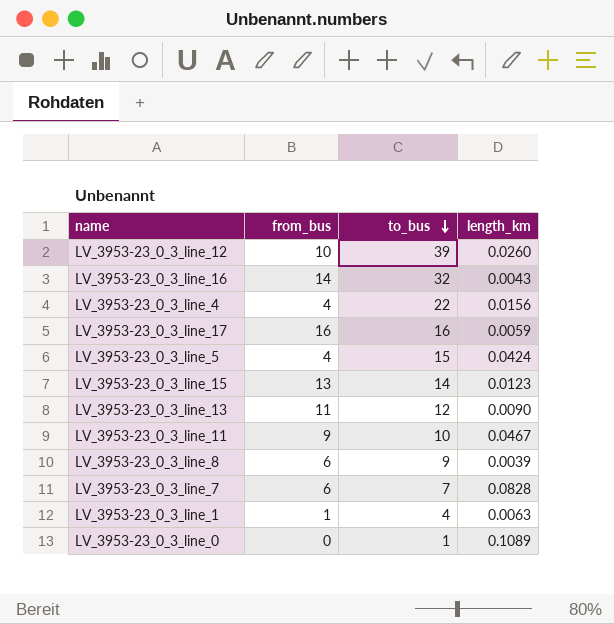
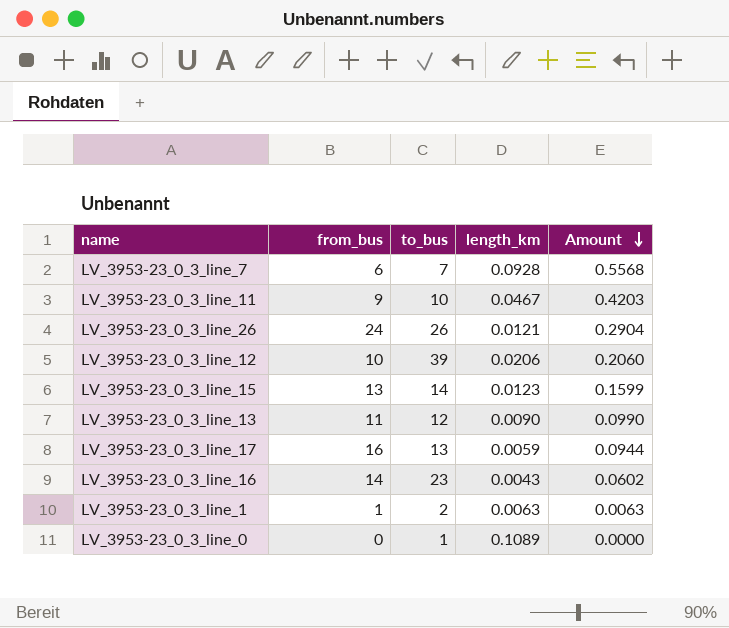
row order: to_bus descending -> Amount descending
column Amount | formula: none -> [from_bus] * [length_km]
row LV_3953-23_0_3_line_4: 4 | 22 | 0.0156 -> none
row LV_3953-23_0_3_line_5: 4 | 15 | 0.0424 -> none
row LV_3953-23_0_3_line_8: 6 | 9 | 0.0039 -> none
LV_3953-23_0_3_line_7 | length_km: 0.0828 -> 0.0928
row LV_3953-23_0_3_line_26: none -> 24 | 26 | 0.0121 | 0.2904
LV_3953-23_0_3_line_12 | length_km: 0.0260 -> 0.0206
LV_3953-23_0_3_line_17 | to_bus: 16 -> 13
LV_3953-23_0_3_line_16 | to_bus: 32 -> 23
LV_3953-23_0_3_line_1 | to_bus: 4 -> 2

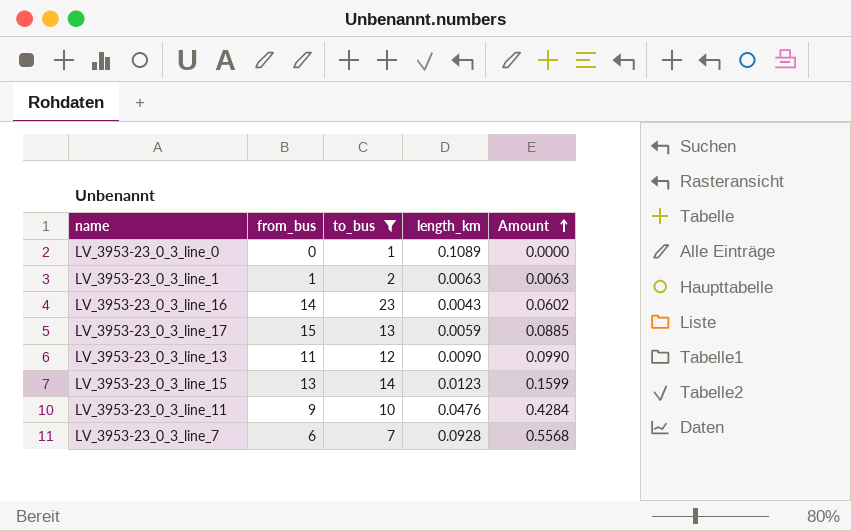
filter: none -> to_bus <= 23
row order: Amount descending -> Amount ascending
LV_3953-23_0_3_line_17 | from_bus: 16 -> 15
LV_3953-23_0_3_line_17 | Amount: 0.0944 -> 0.0885
LV_3953-23_0_3_line_11 | length_km: 0.0467 -> 0.0476
LV_3953-23_0_3_line_11 | Amount: 0.4203 -> 0.4284

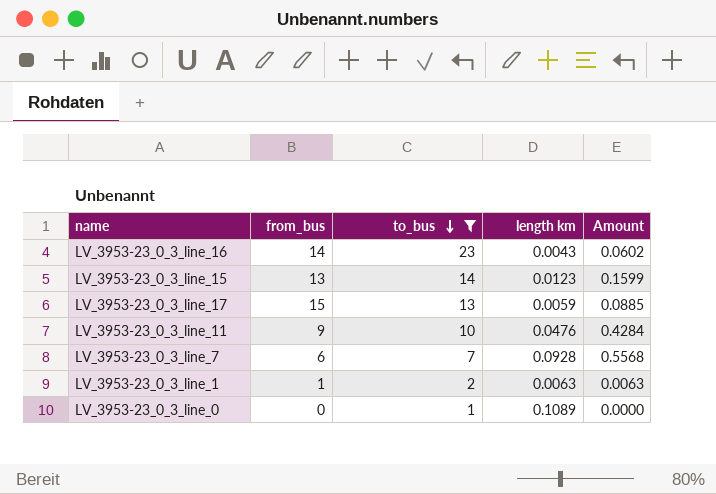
row order: Amount ascending -> to_bus descending
column name: length_km -> length km
row LV_3953-23_0_3_line_13: 11 | 12 | 0.0090 | 0.0990 -> none

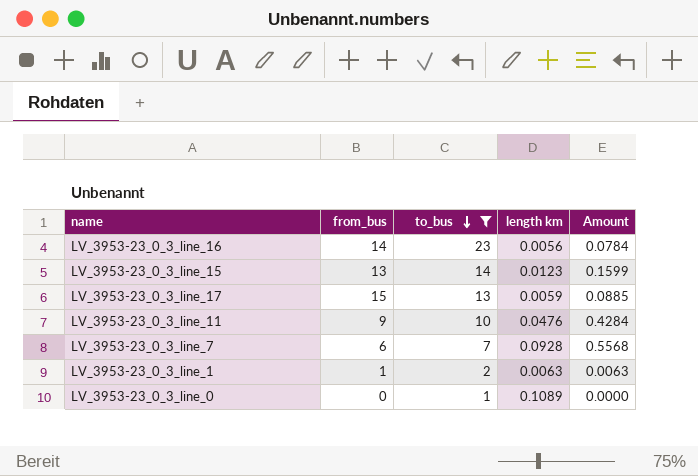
LV_3953-23_0_3_line_16 | length km: 0.0043 -> 0.0056
LV_3953-23_0_3_line_16 | Amount: 0.0602 -> 0.0784

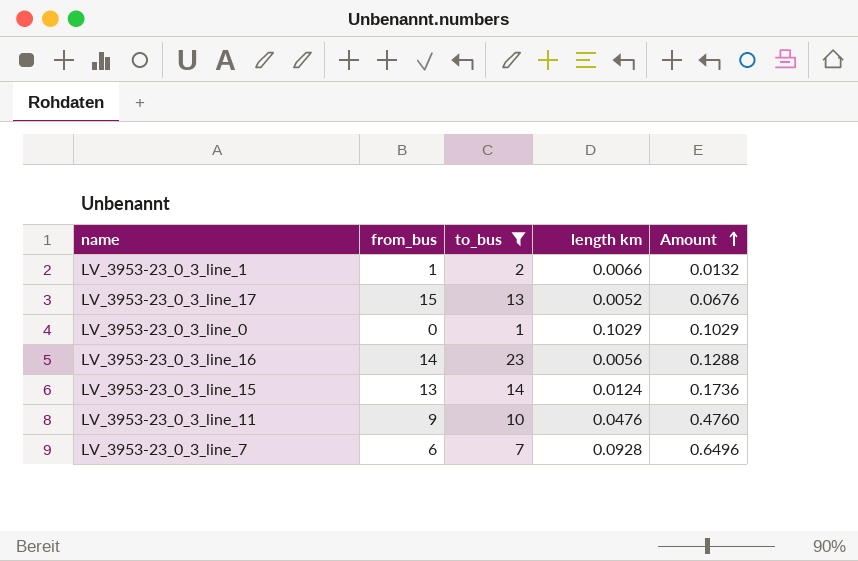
row order: to_bus descending -> Amount ascending
column Amount | formula: [from_bus] * [length km] -> [to_bus] * [length km]
LV_3953-23_0_3_line_1 | length km: 0.0063 -> 0.0066
LV_3953-23_0_3_line_17 | length km: 0.0059 -> 0.0052
LV_3953-23_0_3_line_0 | length km: 0.1089 -> 0.1029
LV_3953-23_0_3_line_15 | length km: 0.0123 -> 0.0124

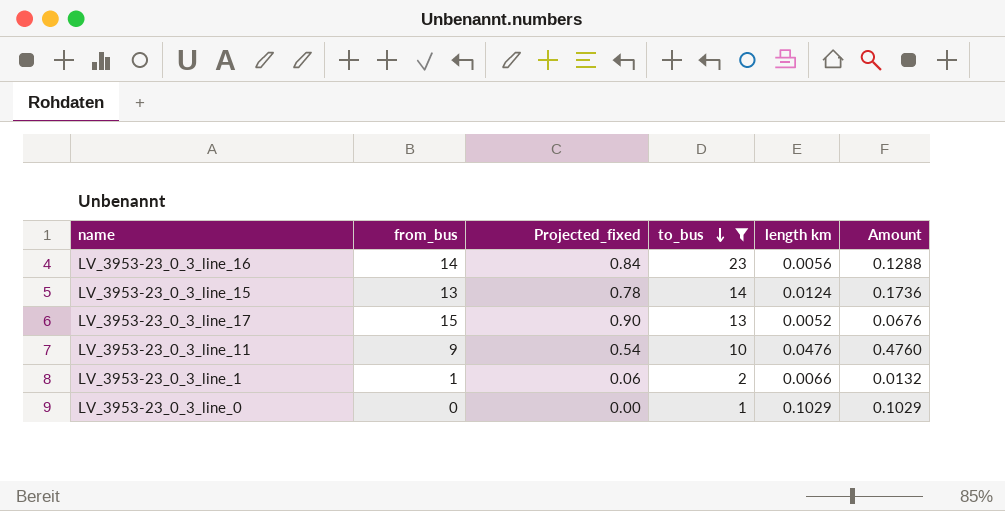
row order: Amount ascending -> to_bus descending
column Projected_fixed | formula: none -> [from_bus] * 0.06
row LV_3953-23_0_3_line_7: 6 | 7 | 0.0928 | 0.6496 -> none

